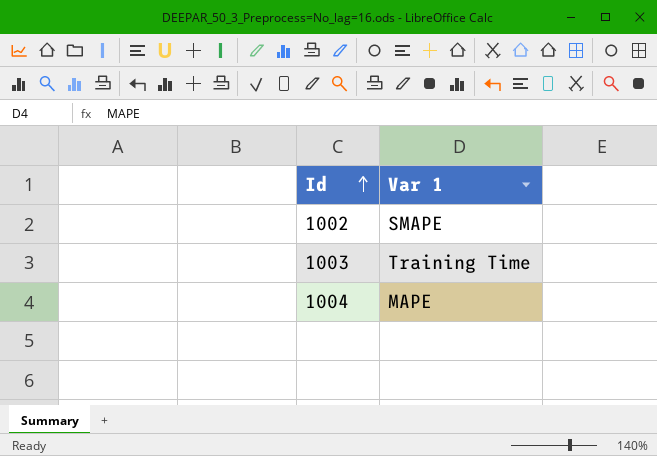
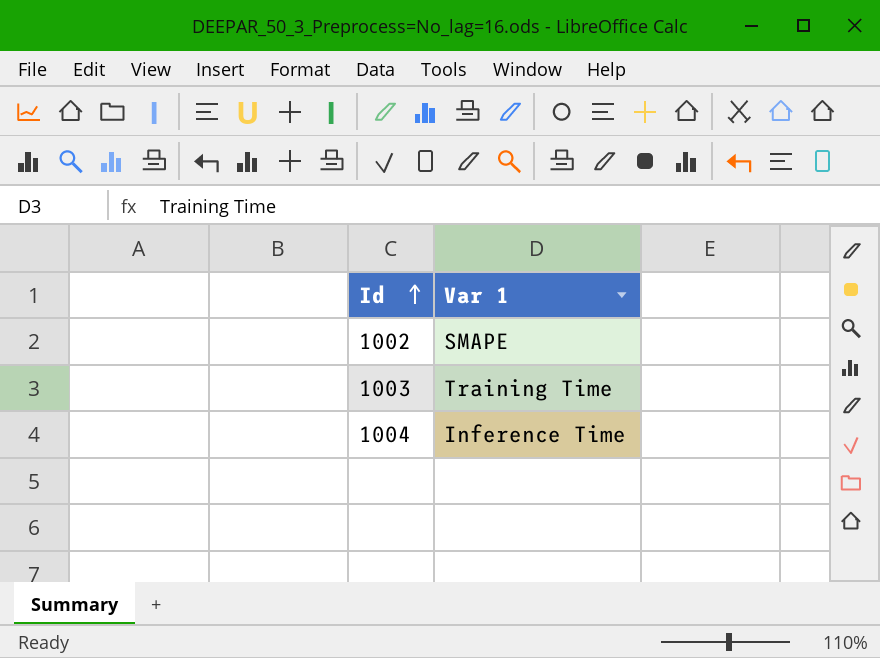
1004 | Var 1: MAPE -> Inference Time

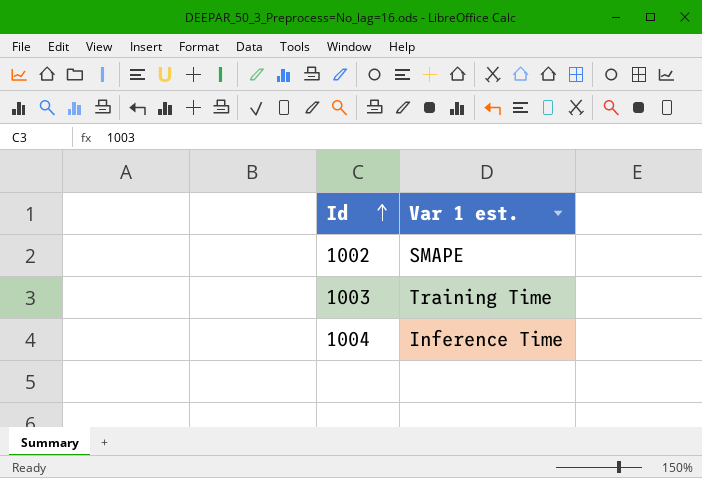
column name: Var 1 -> Var 1 est.

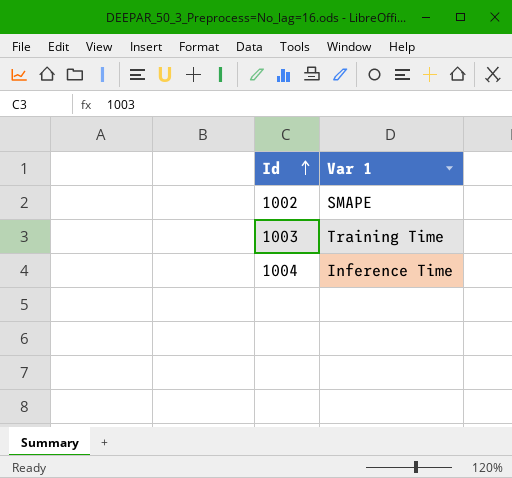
column name: Var 1 est. -> Var 1

